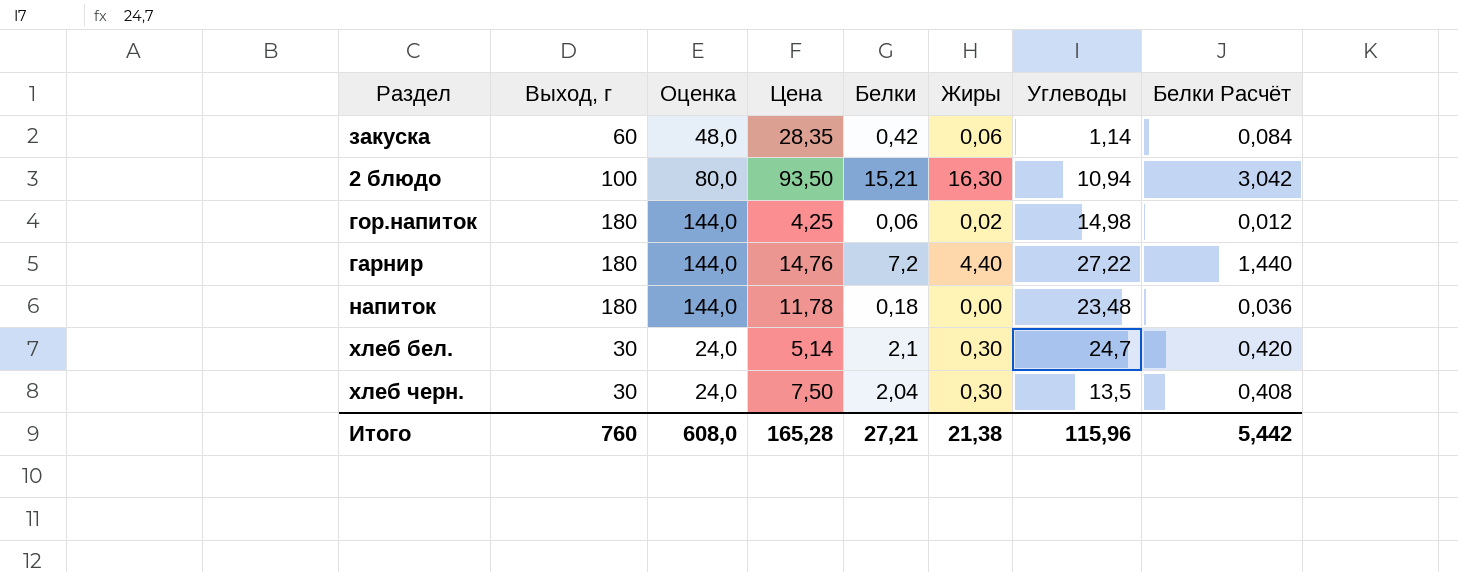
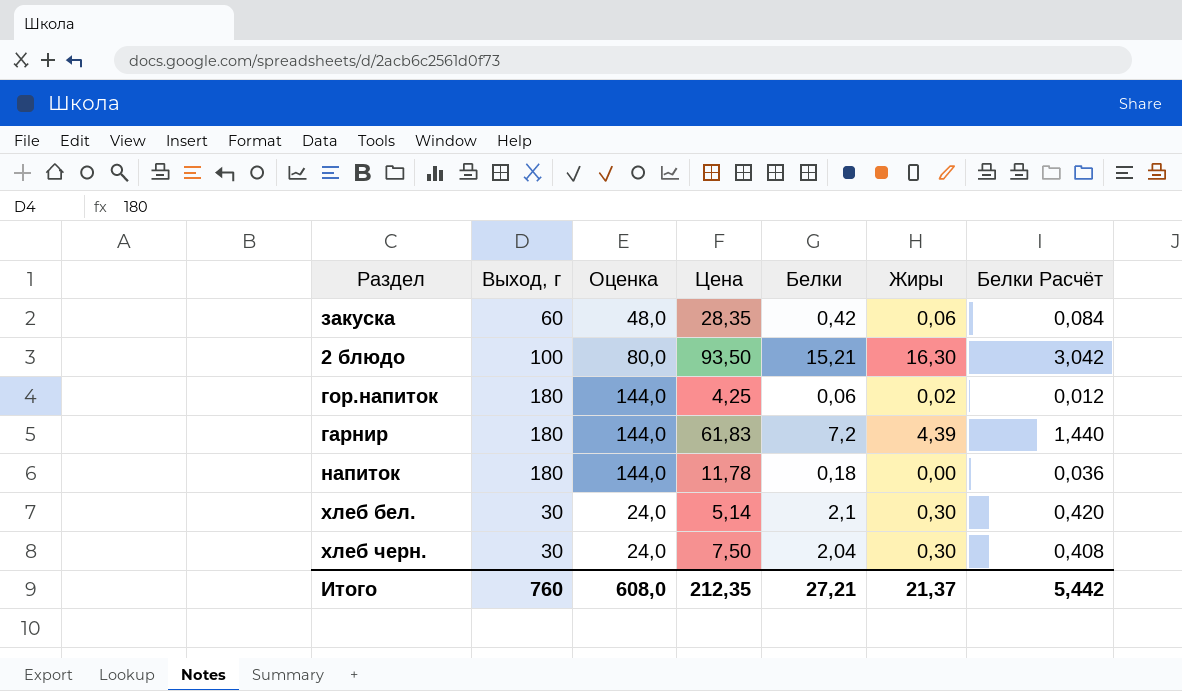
column Углеводы | position: 7 -> none
гарнир | Цена: 14,76 -> 61,83
гарнир | Жиры: 4,40 -> 4,39
Итого | Цена: 165,28 -> 212,35
Итого | Жиры: 21,38 -> 21,37

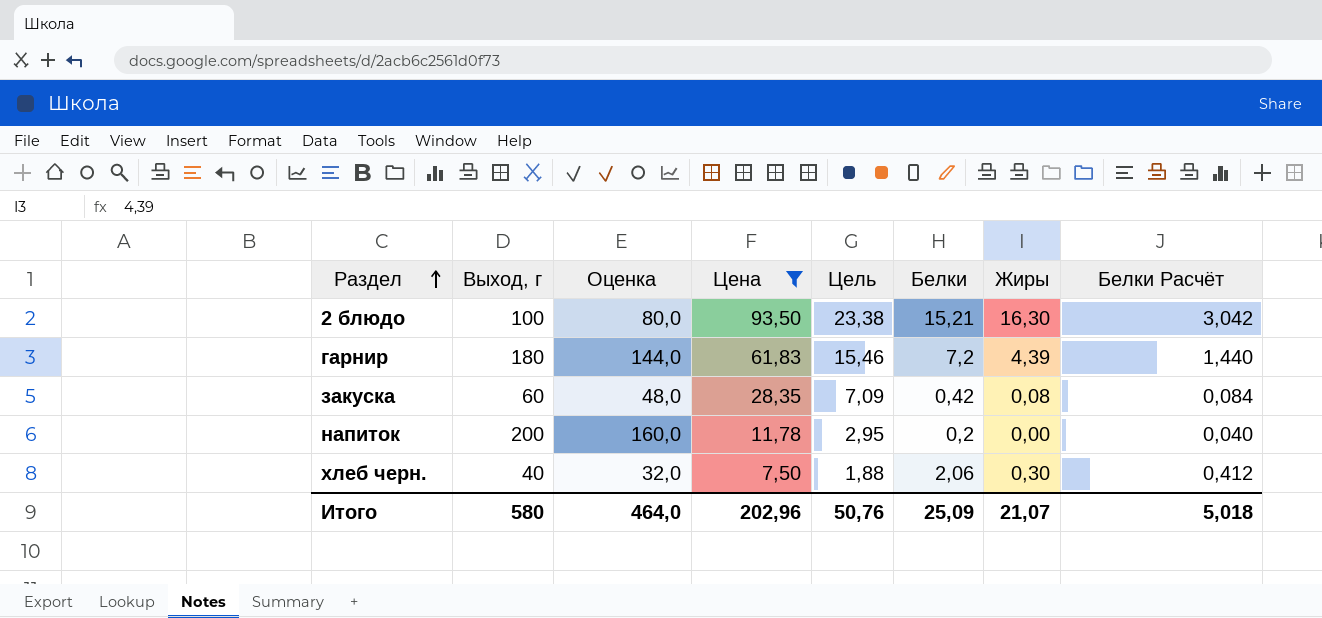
filter: none -> Цена >= 7,50
row order: none -> Раздел ascending
column Цель | formula: none -> [Цена] * 0,25
закуска | Жиры: 0,06 -> 0,08
напиток | Выход, г: 180 -> 200
напиток | Оценка: 144,0 -> 160,0
напиток | Белки: 0,18 -> 0,2
напиток | Белки Расчёт: 0,036 -> 0,040
хлеб черн. | Выход, г: 30 -> 40
хлеб черн. | Оценка: 24,0 -> 32,0
хлеб черн. | Белки: 2,04 -> 2,06
хлеб черн. | Белки Расчёт: 0,408 -> 0,412
Итого | Выход, г: 760 -> 580
Итого | Оценка: 608,0 -> 464,0
Итого | Цена: 212,35 -> 202,96
Итого | Белки: 27,21 -> 25,09
Итого | Жиры: 21,37 -> 21,07
Итого | Белки Расчёт: 5,442 -> 5,018

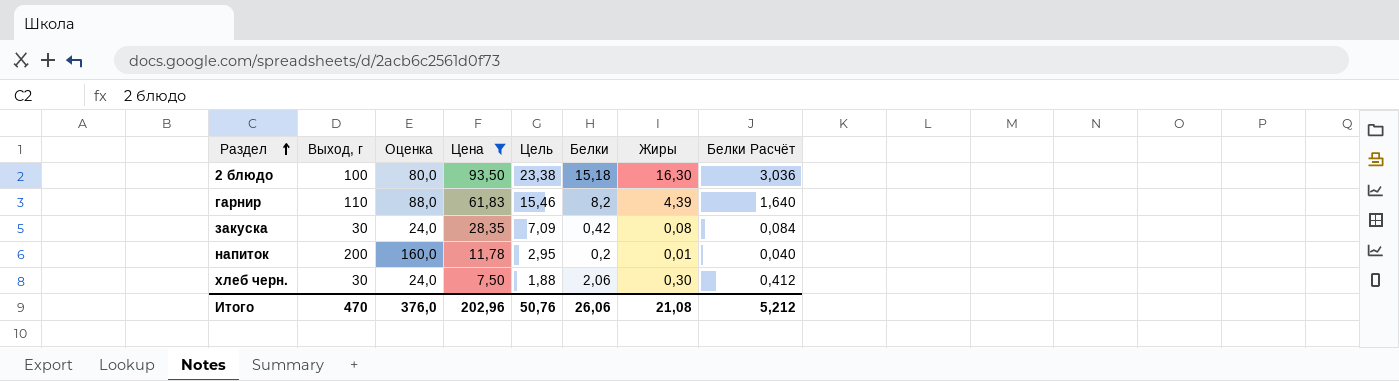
2 блюдо | Белки: 15,21 -> 15,18
2 блюдо | Белки Расчёт: 3,042 -> 3,036
гарнир | Выход, г: 180 -> 110
гарнир | Оценка: 144,0 -> 88,0
гарнир | Белки: 7,2 -> 8,2
гарнир | Белки Расчёт: 1,440 -> 1,640
закуска | Выход, г: 60 -> 30
закуска | Оценка: 48,0 -> 24,0
напиток | Жиры: 0,00 -> 0,01
хлеб черн. | Выход, г: 40 -> 30
хлеб черн. | Оценка: 32,0 -> 24,0
Итого | Выход, г: 580 -> 470
Итого | Оценка: 464,0 -> 376,0
Итого | Белки: 25,09 -> 26,06
Итого | Жиры: 21,07 -> 21,08
Итого | Белки Расчёт: 5,018 -> 5,212

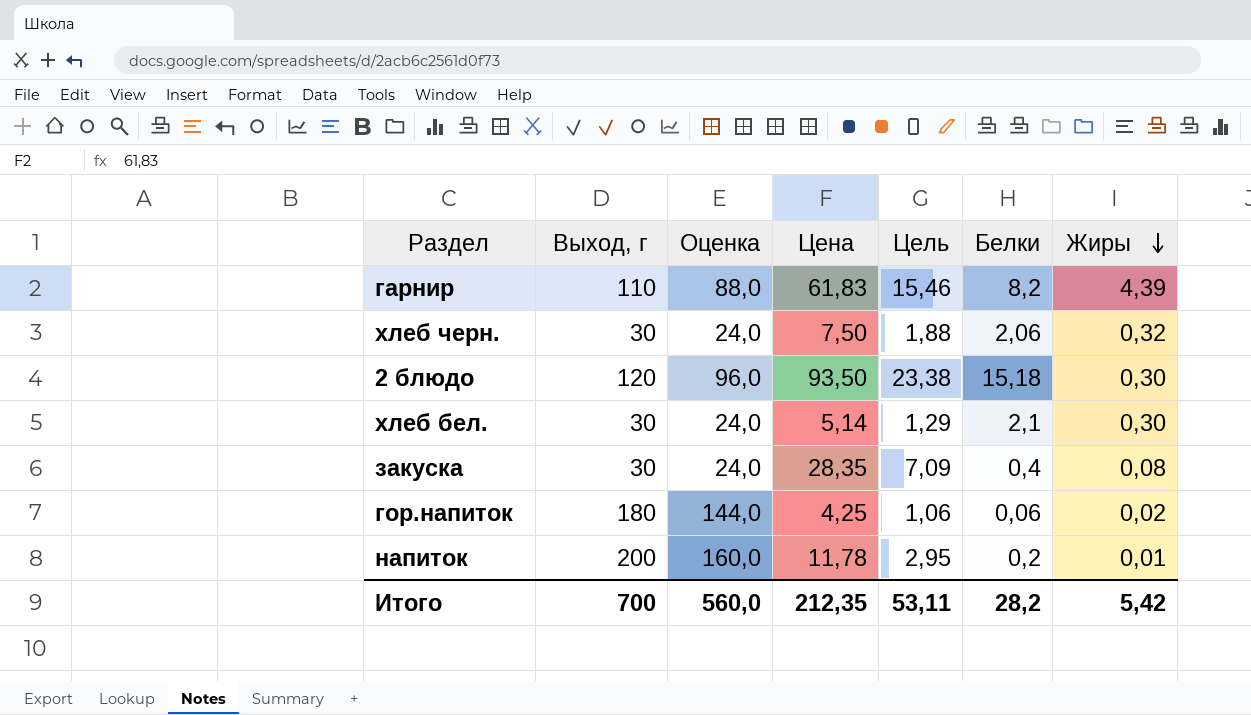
filter: Цена >= 7,50 -> none
row order: Раздел ascending -> Жиры descending
column Белки Расчёт | formula: [Белки] * 0,2 -> none
хлеб черн. | Жиры: 0,30 -> 0,32
2 блюдо | Выход, г: 100 -> 120
2 блюдо | Оценка: 80,0 -> 96,0
2 блюдо | Жиры: 16,30 -> 0,30
закуска | Белки: 0,42 -> 0,4
Итого | Выход, г: 470 -> 700
Итого | Оценка: 376,0 -> 560,0
Итого | Цена: 202,96 -> 212,35
Итого | Цель: 50,76 -> 53,11
Итого | Белки: 26,06 -> 28,2
Итого | Жиры: 21,08 -> 5,42

